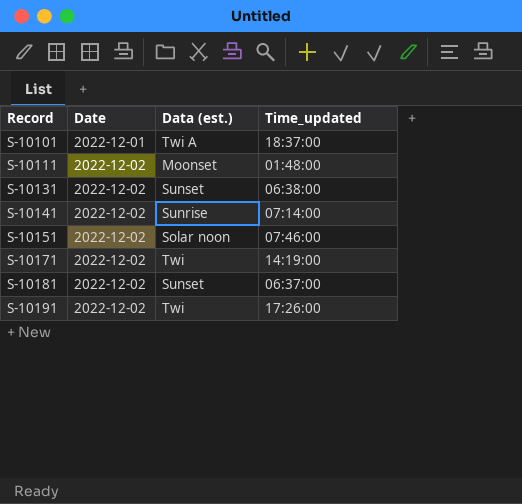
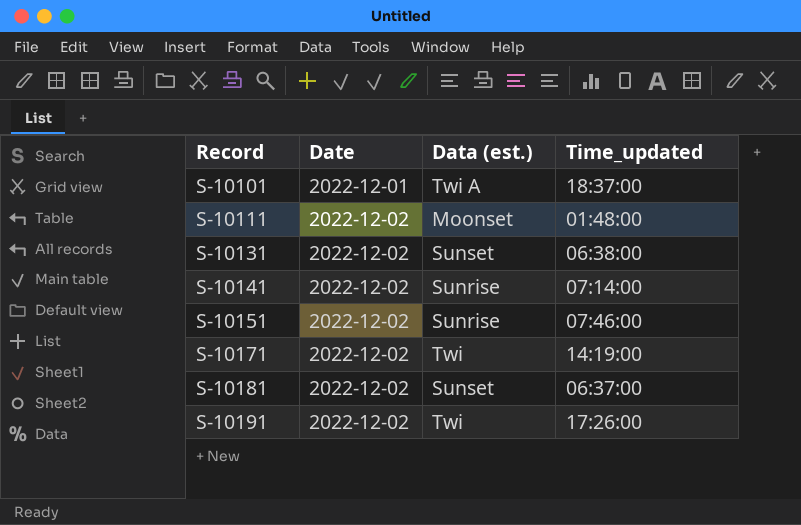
S-10151 | Data (est.): Solar noon -> Sunrise

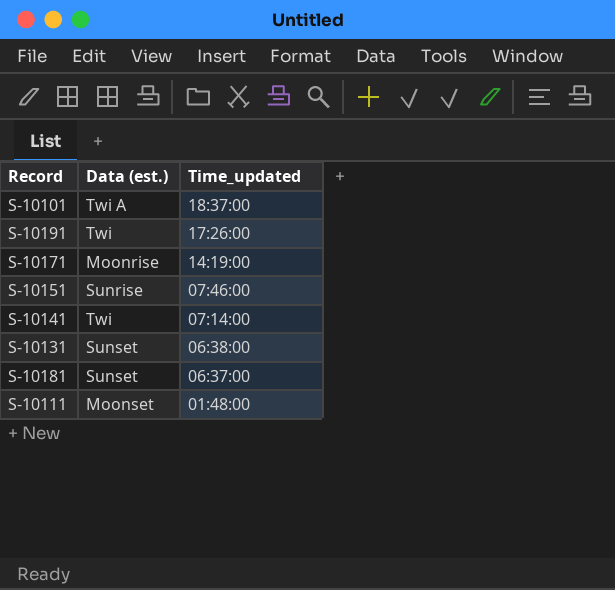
row order: Record ascending -> Time_updated descending
column Date | position: 2 -> none
S-10171 | Data (est.): Twi -> Moonrise
S-10141 | Data (est.): Sunrise -> Twi

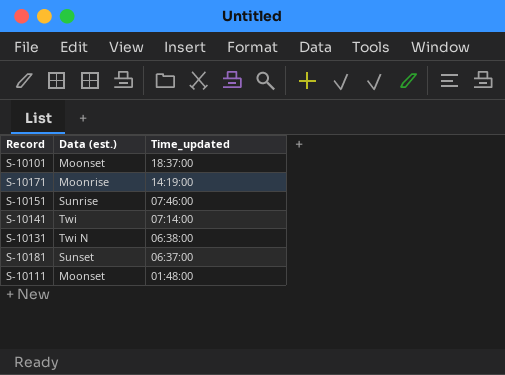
row S-10191: Twi | 17:26:00 -> none
S-10101 | Data (est.): Twi A -> Moonset
S-10131 | Data (est.): Sunset -> Twi N

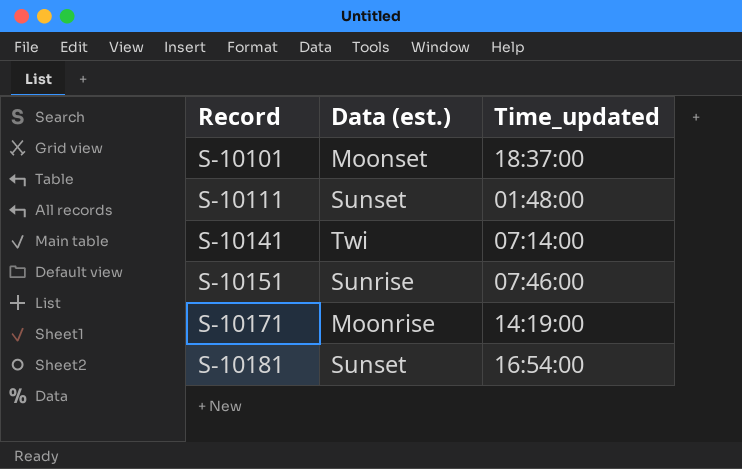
row order: Time_updated descending -> Record ascending
row S-10131: Twi N | 06:38:00 -> none
S-10111 | Data (est.): Moonset -> Sunset
S-10181 | Time_updated: 06:37:00 -> 16:54:00

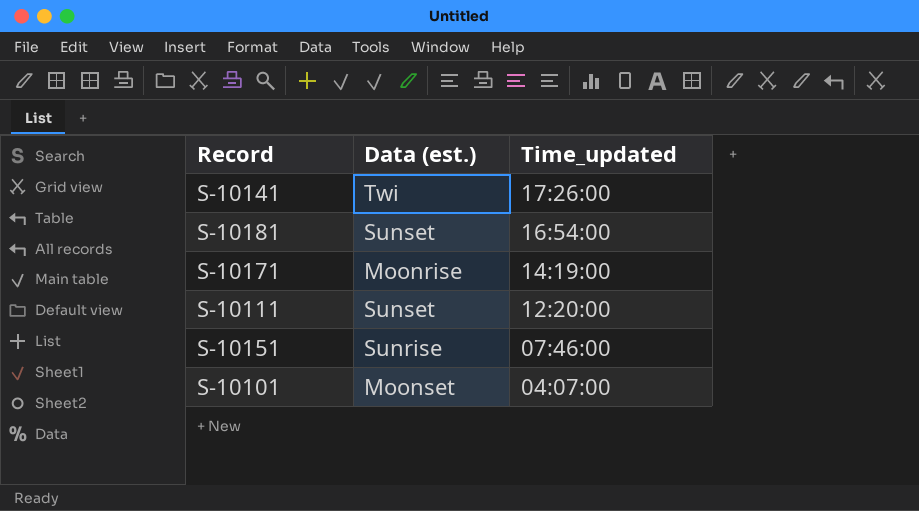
row order: Record ascending -> Time_updated descending
S-10141 | Time_updated: 07:14:00 -> 17:26:00
S-10111 | Time_updated: 01:48:00 -> 12:20:00
S-10101 | Time_updated: 18:37:00 -> 04:07:00

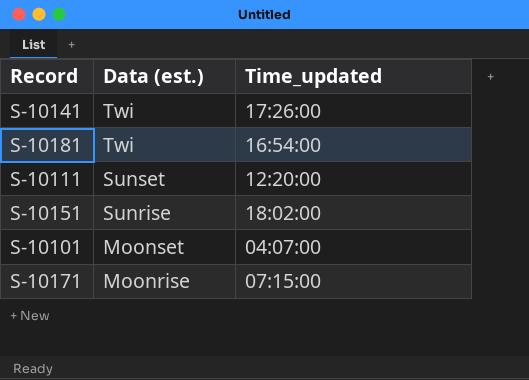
row order: Time_updated descending -> Data (est.) descending
S-10181 | Data (est.): Sunset -> Twi
S-10151 | Time_updated: 07:46:00 -> 18:02:00
S-10171 | Time_updated: 14:19:00 -> 07:15:00

